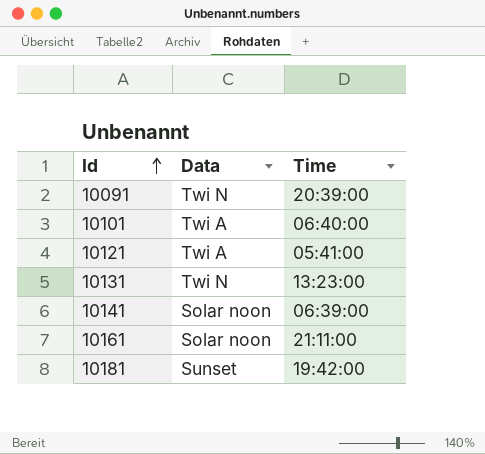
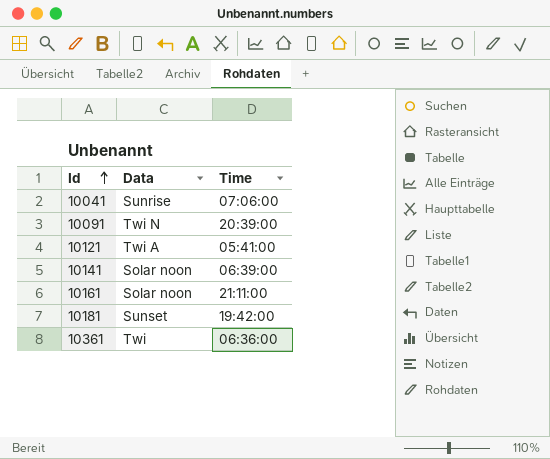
row 10101: Twi A | 06:40:00 -> none
row 10131: Twi N | 13:23:00 -> none
row 10041: none -> Sunrise | 07:06:00
row 10361: none -> Twi | 06:36:00

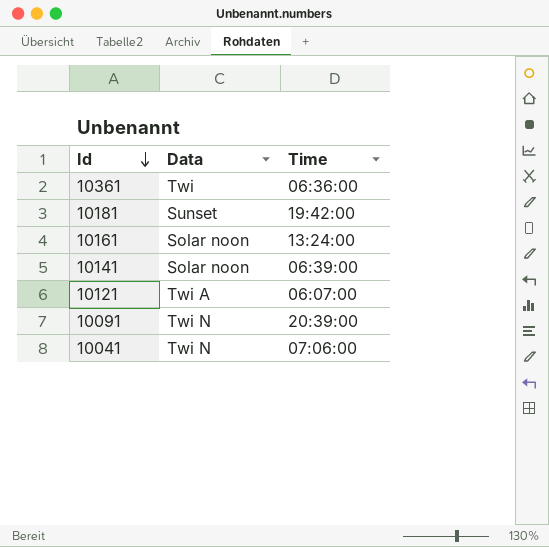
row order: Id ascending -> Id descending
10161 | Time: 21:11:00 -> 13:24:00
10121 | Time: 05:41:00 -> 06:07:00
10041 | Data: Sunrise -> Twi N

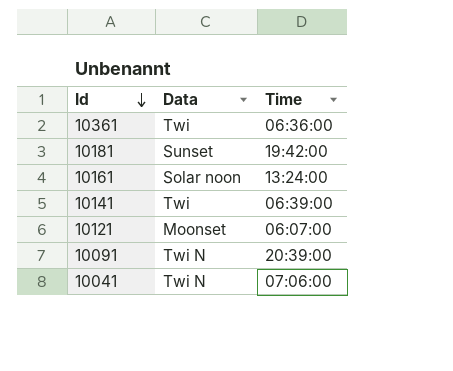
10141 | Data: Solar noon -> Twi
10121 | Data: Twi A -> Moonset

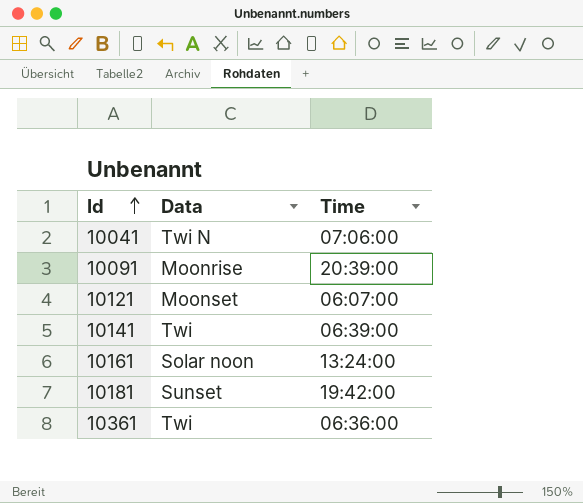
row order: Id descending -> Id ascending
10091 | Data: Twi N -> Moonrise

